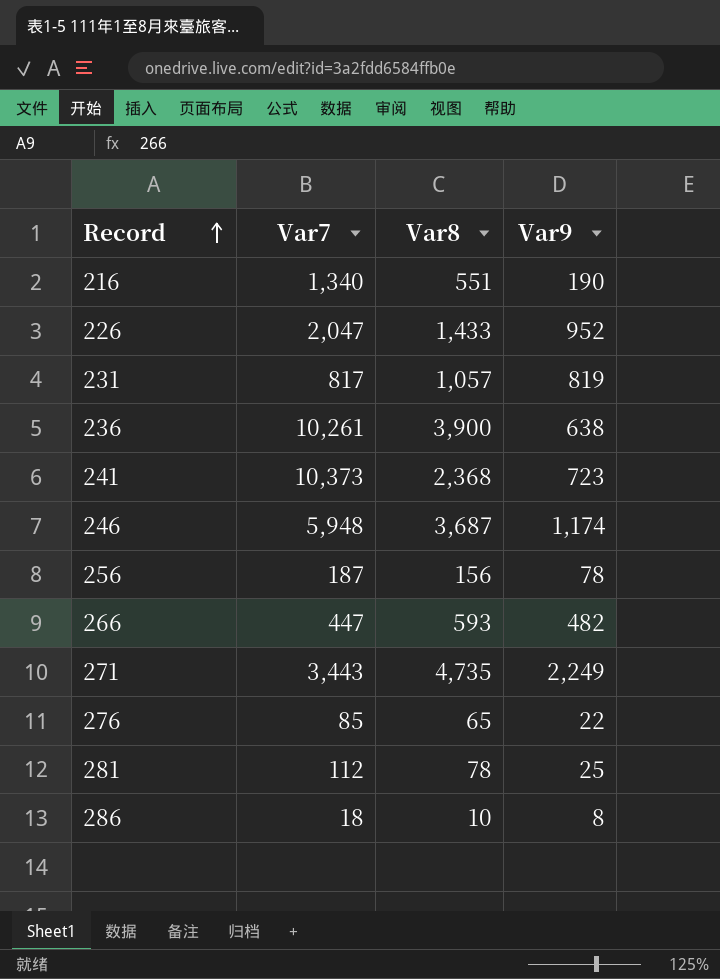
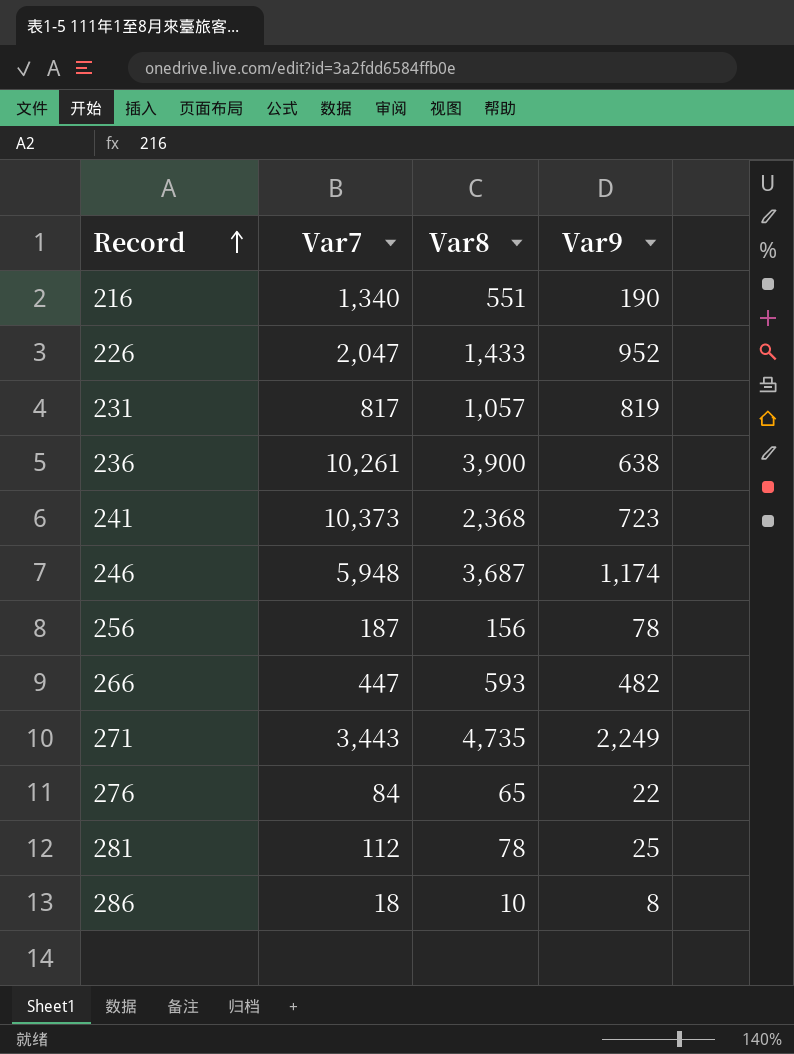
276 | Var7: 85 -> 84

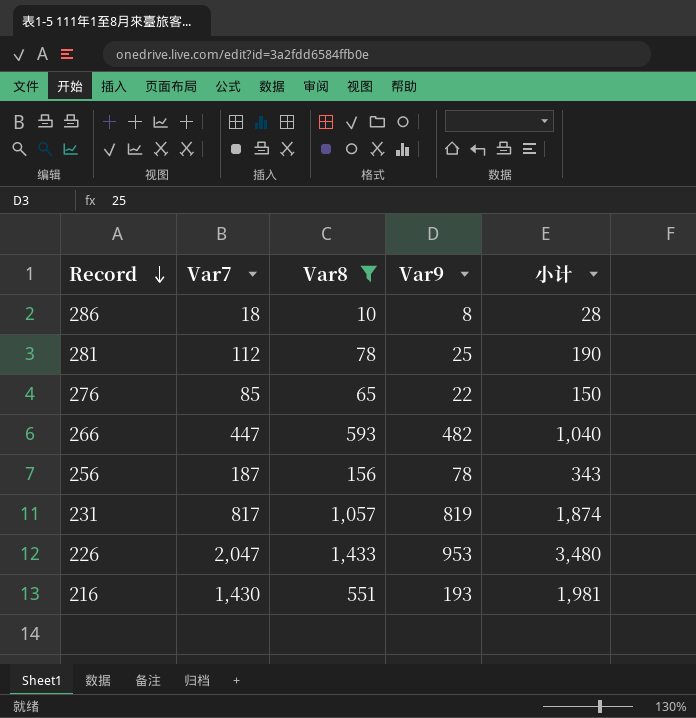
filter: none -> Var8 <= 1,433
row order: Record ascending -> Record descending
column 小计 | formula: none -> [Var7] + [Var8]
276 | Var7: 84 -> 85
226 | Var9: 952 -> 953
216 | Var7: 1,340 -> 1,430
216 | Var9: 190 -> 193

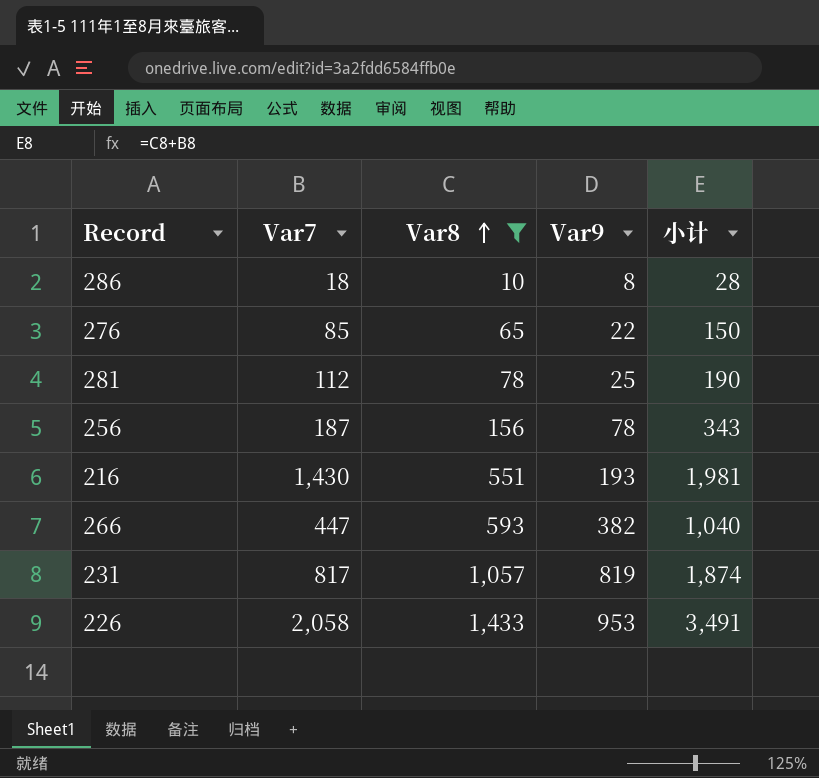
row order: Record descending -> Var8 ascending
266 | Var9: 482 -> 382
226 | Var7: 2,047 -> 2,058
226 | 小计: 3,480 -> 3,491

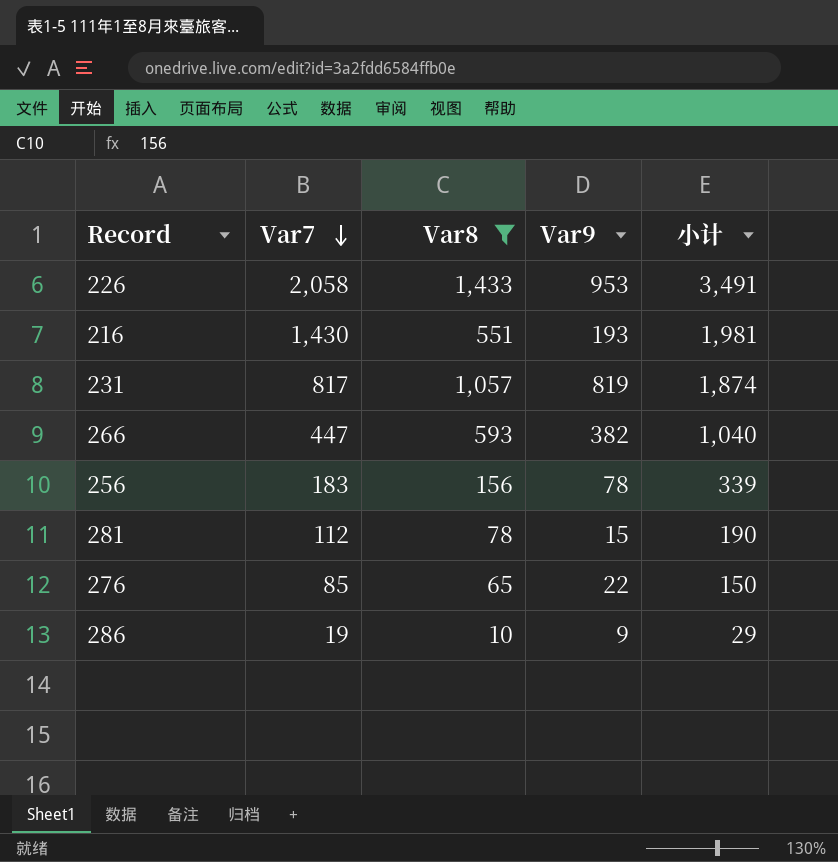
row order: Var8 ascending -> Var7 descending
256 | Var7: 187 -> 183
256 | 小计: 343 -> 339
281 | Var9: 25 -> 15
286 | Var7: 18 -> 19
286 | Var9: 8 -> 9
286 | 小计: 28 -> 29

